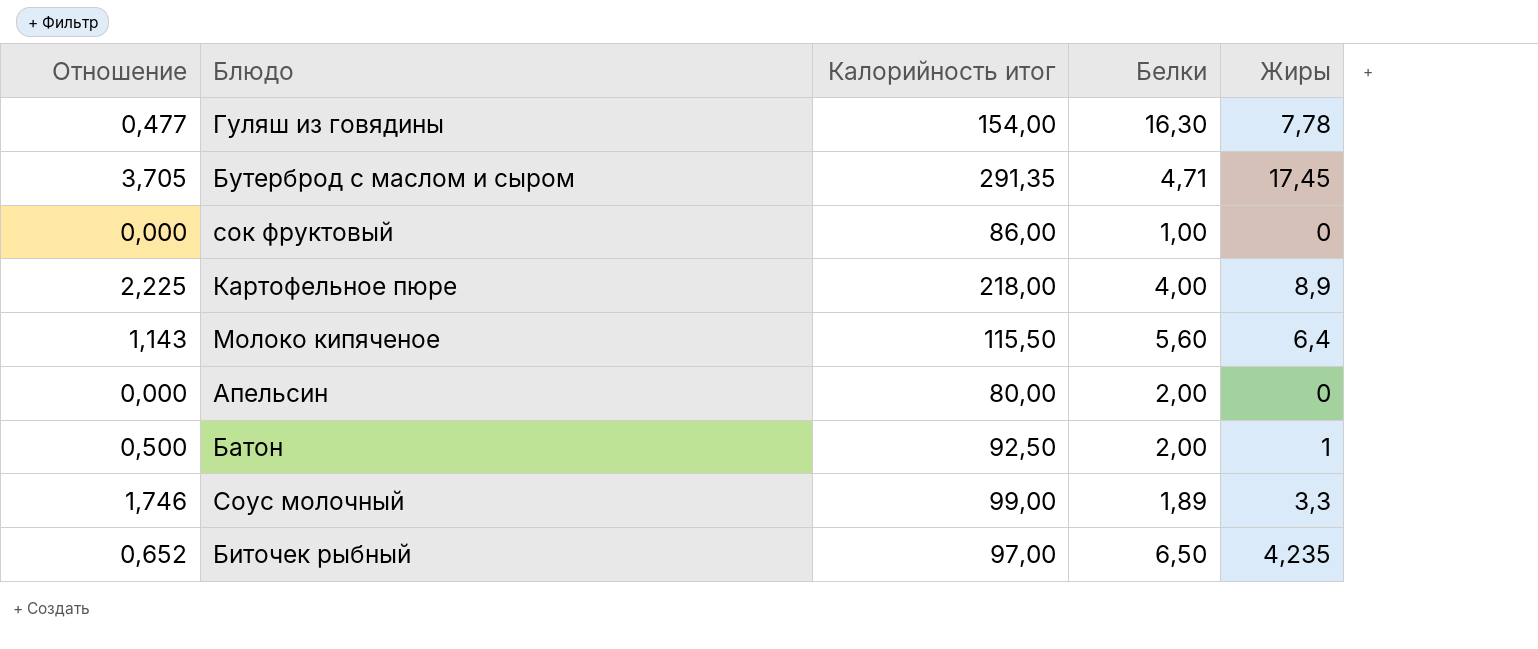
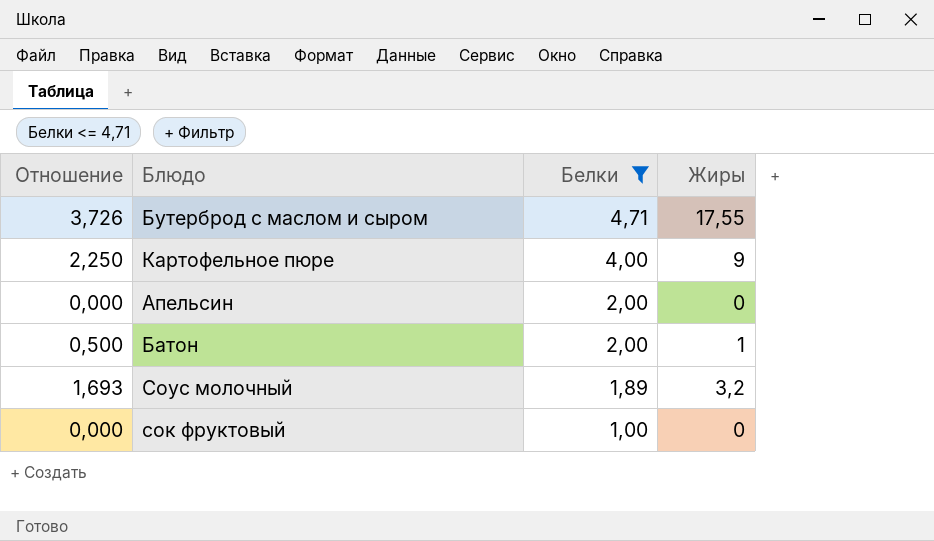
filter: none -> Белки <= 4,71
row order: none -> Белки descending
column Калорийность итог | position: 3 -> none
Бутерброд с маслом и сыром | Отношение: 3,705 -> 3,726
Бутерброд с маслом и сыром | Жиры: 17,45 -> 17,55
Картофельное пюре | Отношение: 2,225 -> 2,250
Картофельное пюре | Жиры: 8,9 -> 9
Соус молочный | Отношение: 1,746 -> 1,693
Соус молочный | Жиры: 3,3 -> 3,2

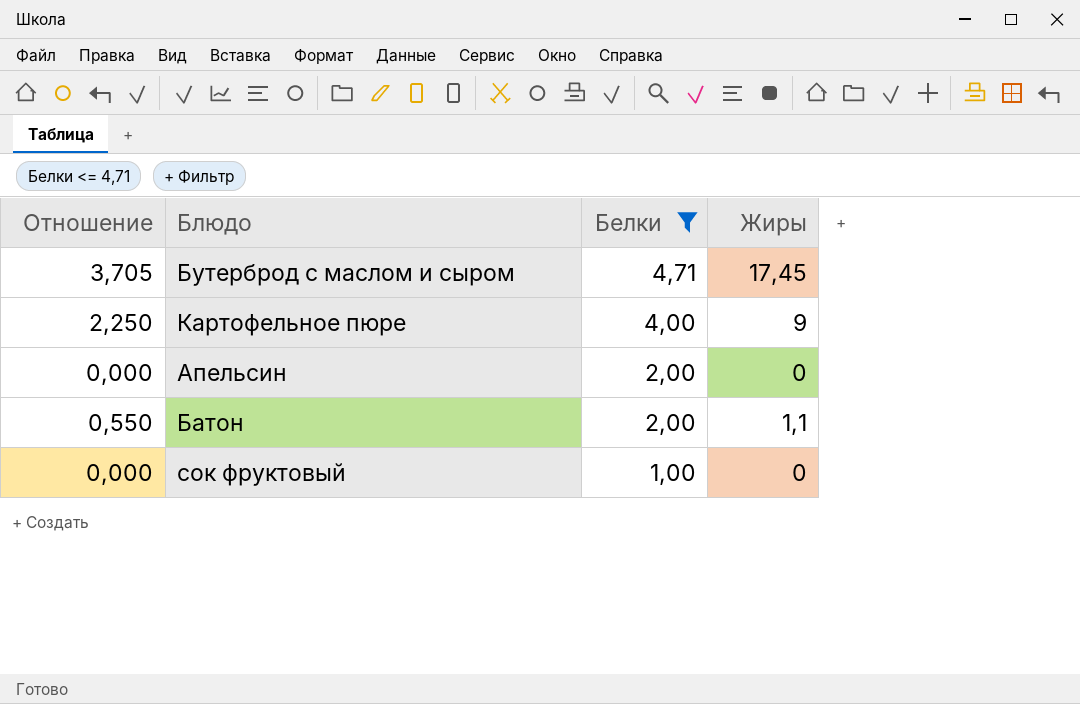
row Соус молочный: 1,693 | 1,89 | 3,2 -> none
Бутерброд с маслом и сыром | Отношение: 3,726 -> 3,705
Бутерброд с маслом и сыром | Жиры: 17,55 -> 17,45
Батон | Отношение: 0,500 -> 0,550
Батон | Жиры: 1 -> 1,1

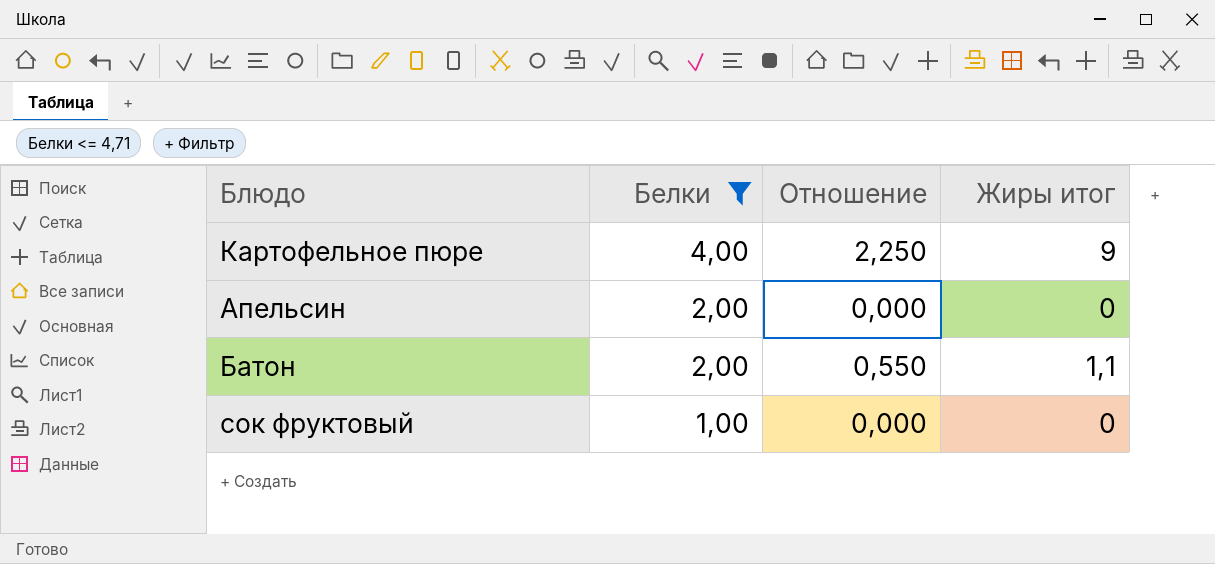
column Отношение | position: 1 -> 3
column name: Жиры -> Жиры итог
row Бутерброд с маслом и сыром: 3,705 | 4,71 | 17,45 -> none

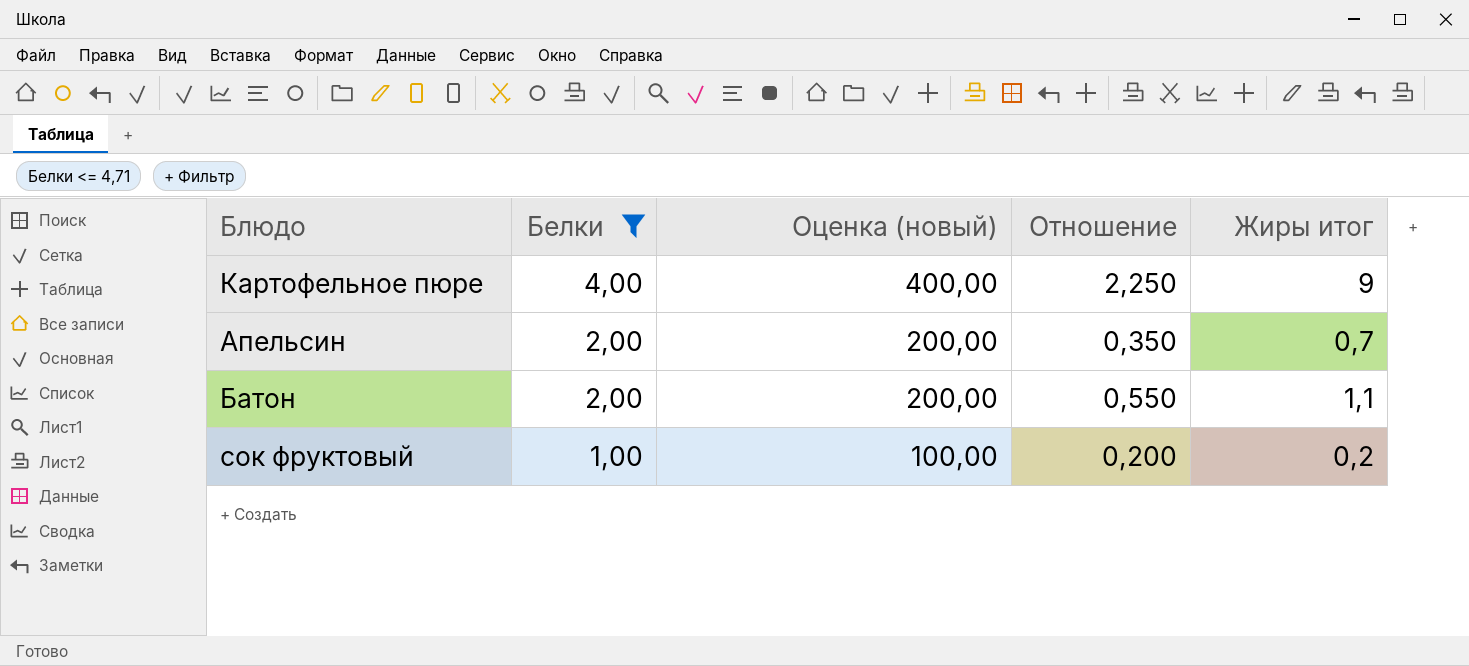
column Оценка (новый) | formula: none -> [Белки] * 100
Апельсин | Отношение: 0,000 -> 0,350
Апельсин | Жиры итог: 0 -> 0,7
сок фруктовый | Отношение: 0,000 -> 0,200
сок фруктовый | Жиры итог: 0 -> 0,2

